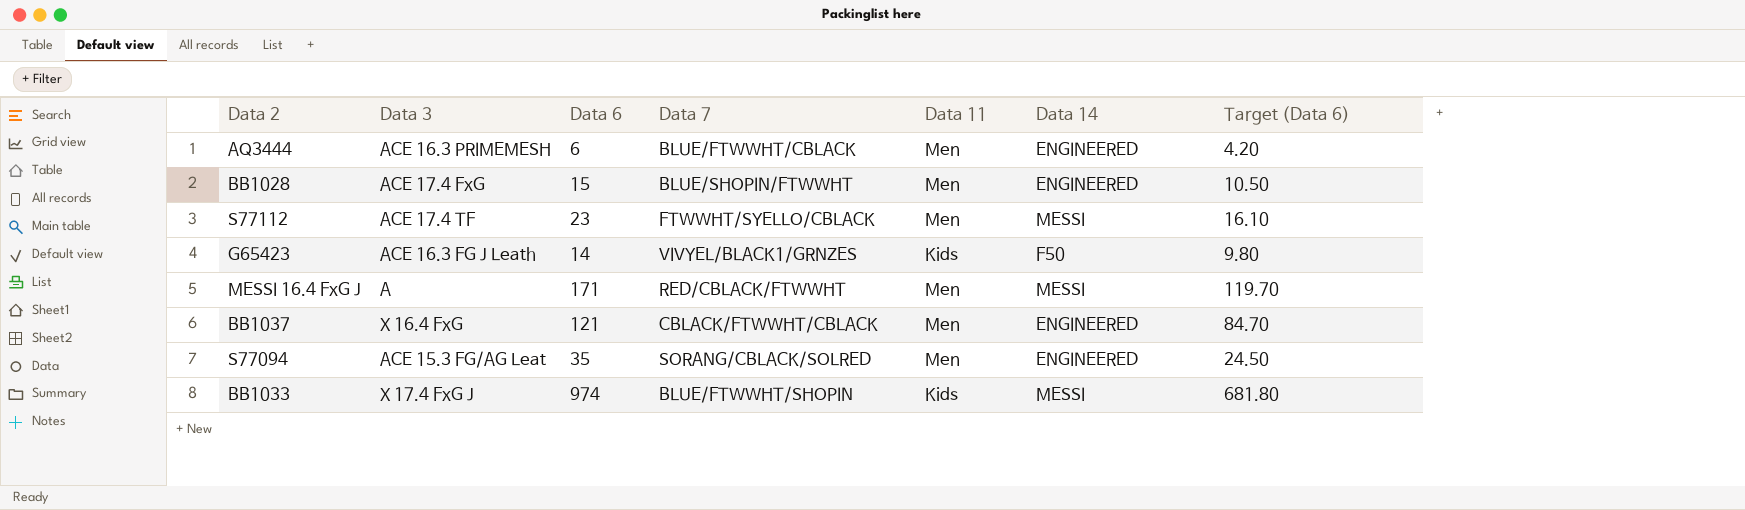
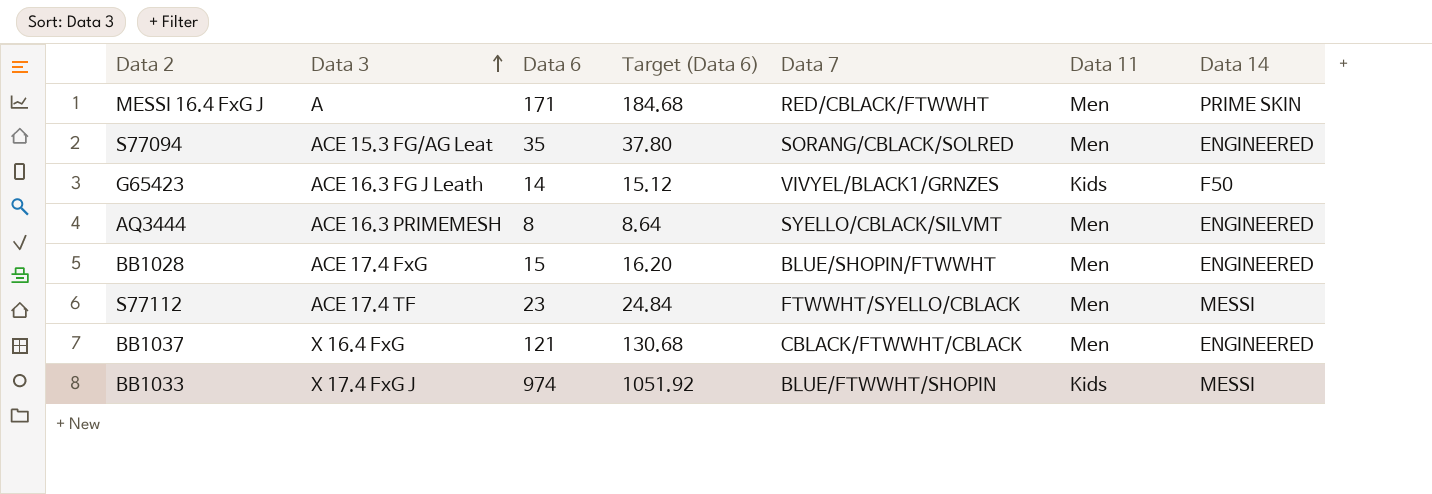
row order: none -> Data 3 ascending
column Target (Data 6) | formula: [Data 6] * 0.7 -> [Data 6] * 1.08
column Target (Data 6) | position: 7 -> 4
MESSI 16.4 FxG J | Data 14: MESSI -> PRIME SKIN
AQ3444 | Data 6: 6 -> 8
AQ3444 | Data 7: BLUE/FTWWHT/CBLACK -> SYELLO/CBLACK/SILVMT

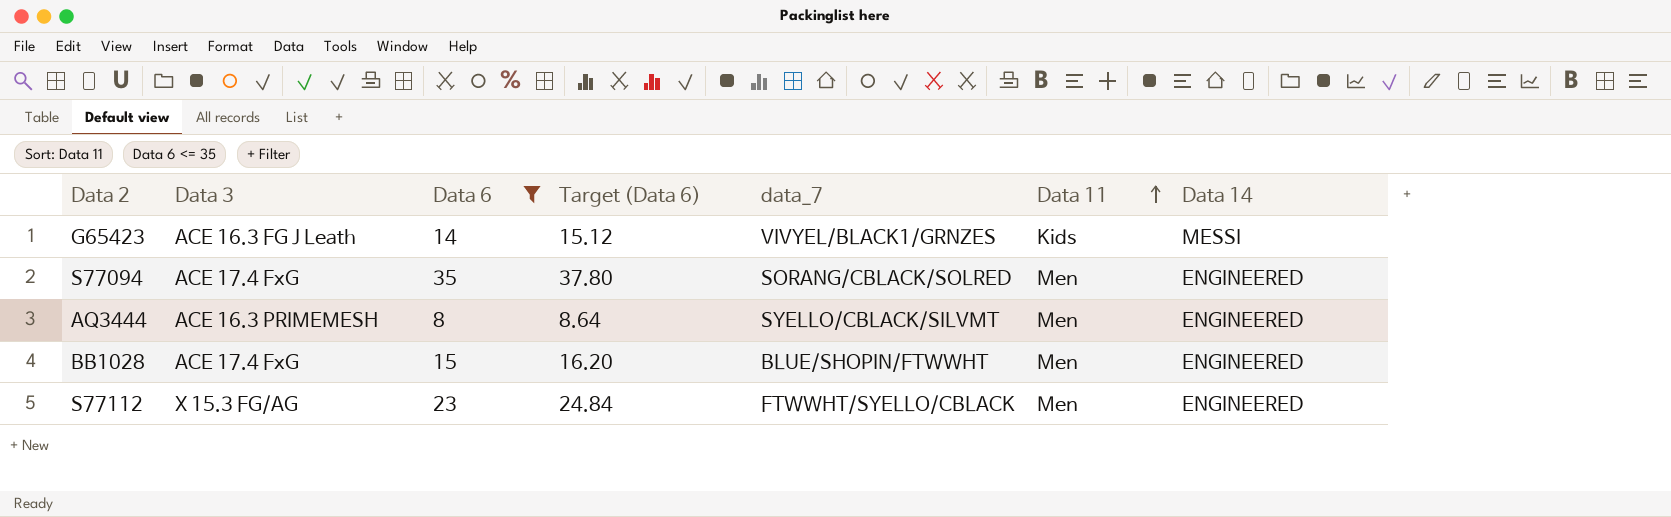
filter: none -> Data 6 <= 35
row order: Data 3 ascending -> Data 11 ascending
column name: Data 7 -> data_7
G65423 | Data 14: F50 -> MESSI
S77094 | Data 3: ACE 15.3 FG/AG Leat -> ACE 17.4 FxG
S77112 | Data 3: ACE 17.4 TF -> X 15.3 FG/AG
S77112 | Data 14: MESSI -> ENGINEERED

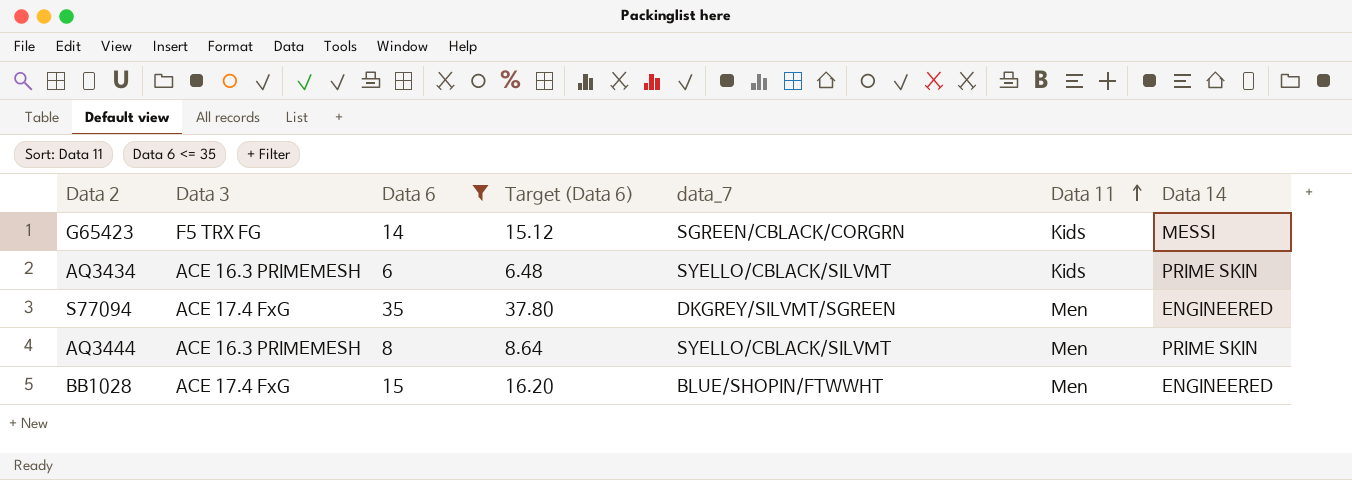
row S77112: X 15.3 FG/AG | 23 | 24.84 | FTWWHT/SYELLO/CBLACK | Men | ENGINEERED -> none
G65423 | Data 3: ACE 16.3 FG J Leath -> F5 TRX FG
G65423 | data_7: VIVYEL/BLACK1/GRNZES -> SGREEN/CBLACK/CORGRN
row AQ3434: none -> ACE 16.3 PRIMEMESH | 6 | 6.48 | SYELLO/CBLACK/SILVMT | Kids | PRIME SKIN
S77094 | data_7: SORANG/CBLACK/SOLRED -> DKGREY/SILVMT/SGREEN
AQ3444 | Data 14: ENGINEERED -> PRIME SKIN

